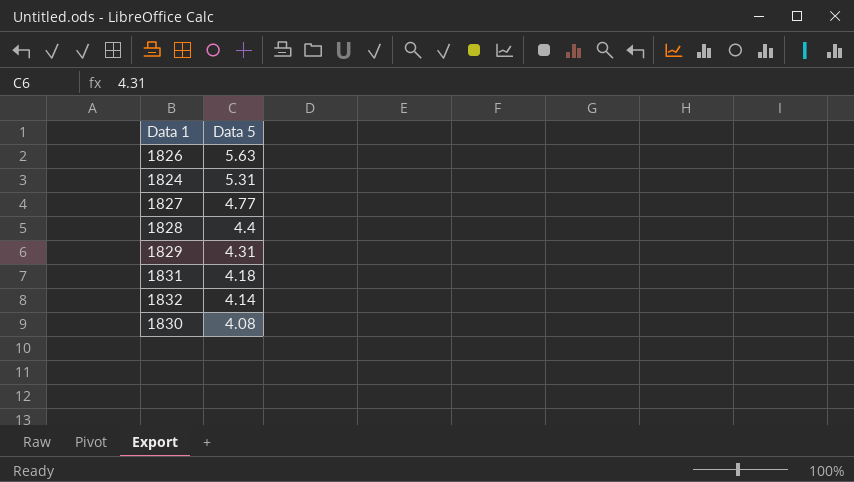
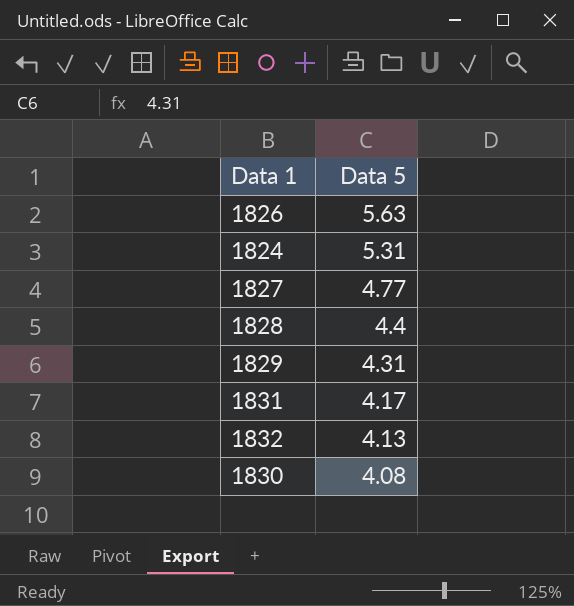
1831 | Data 5: 4.18 -> 4.17
1832 | Data 5: 4.14 -> 4.13

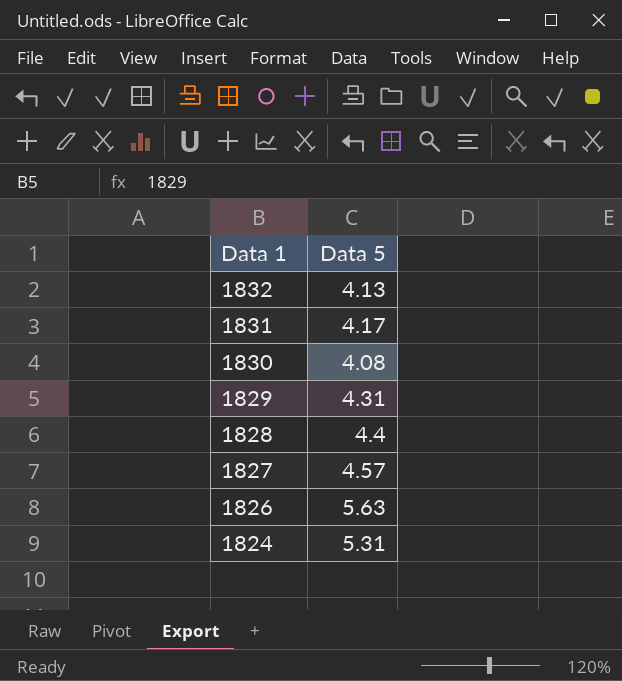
row order: Data 5 descending -> Data 1 descending
1827 | Data 5: 4.77 -> 4.57

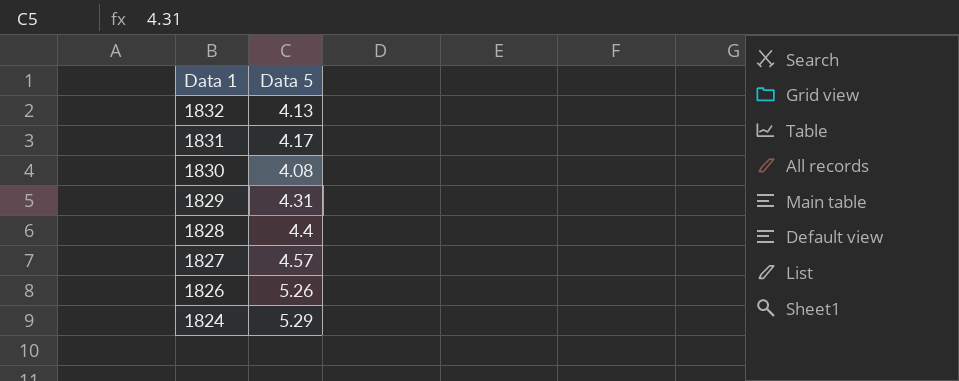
1826 | Data 5: 5.63 -> 5.26
1824 | Data 5: 5.31 -> 5.29

